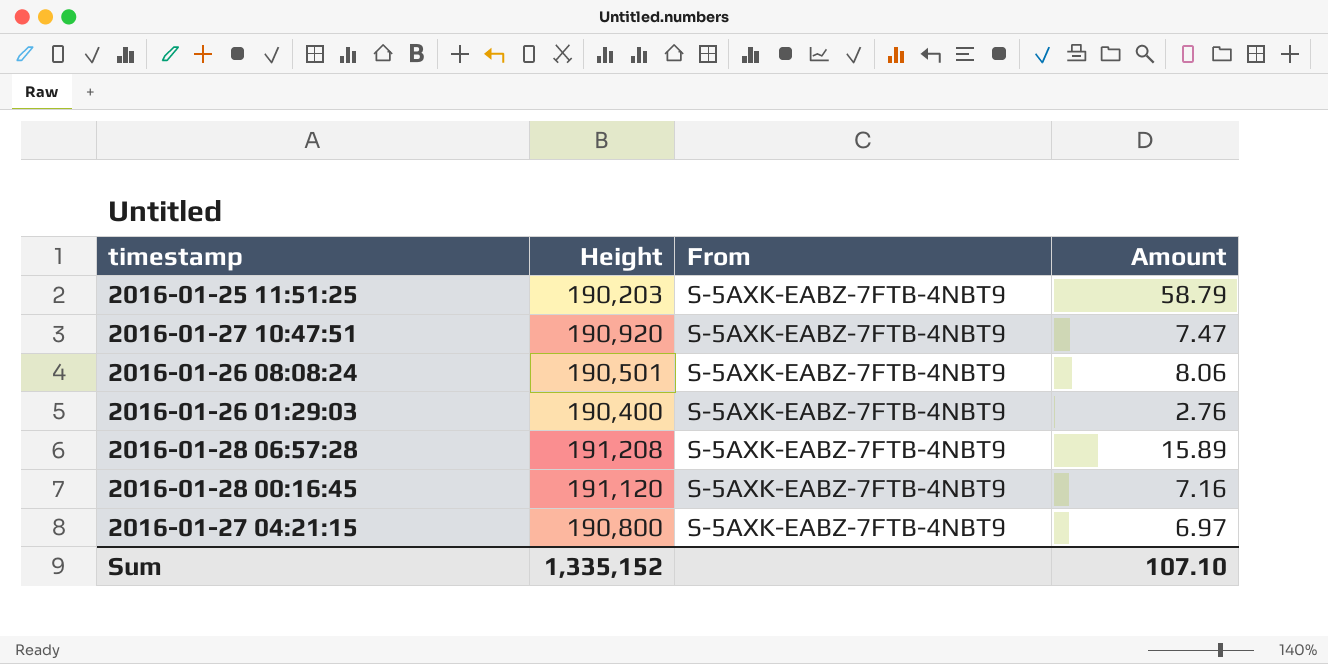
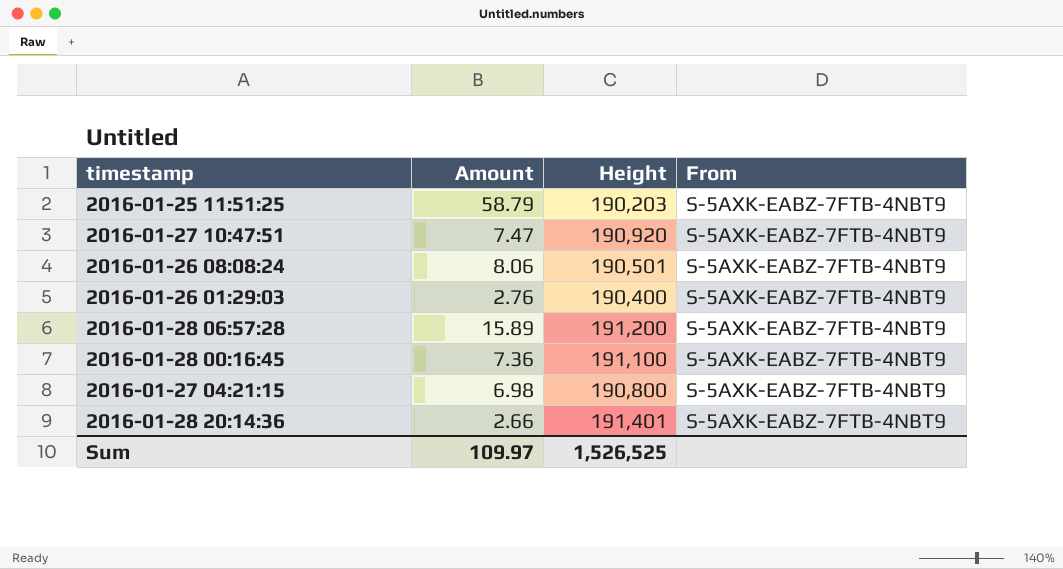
column Amount | position: 4 -> 2
2016-01-28 06:57:28 | Height: 191,208 -> 191,200
2016-01-28 00:16:45 | Amount: 7.16 -> 7.36
2016-01-28 00:16:45 | Height: 191,120 -> 191,100
2016-01-27 04:21:15 | Amount: 6.97 -> 6.98
row 2016-01-28 20:14:36: none -> 2.66 | 191,401 | S-5AXK-EABZ-7FTB-4NBT9
Sum | Amount: 107.10 -> 109.97
Sum | Height: 1,335,152 -> 1,526,525

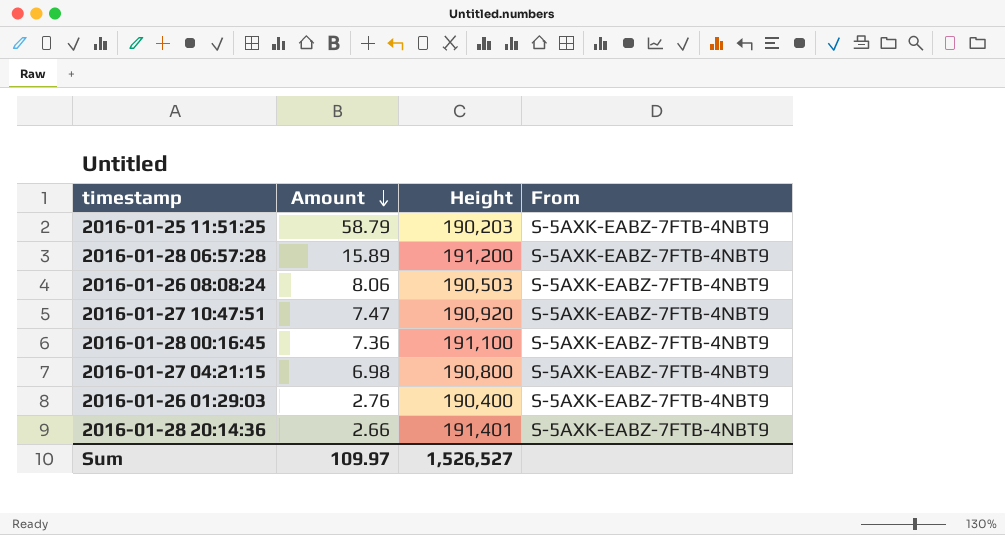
row order: none -> Amount descending
2016-01-26 08:08:24 | Height: 190,501 -> 190,503
Sum | Height: 1,526,525 -> 1,526,527

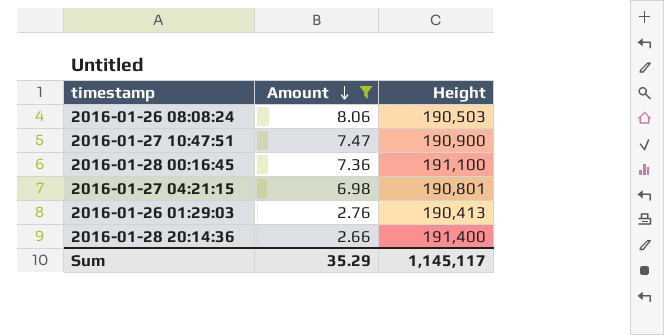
filter: none -> Amount <= 8.06
column From | position: 4 -> none
2016-01-27 10:47:51 | Height: 190,920 -> 190,900
2016-01-27 04:21:15 | Height: 190,800 -> 190,801
2016-01-26 01:29:03 | Height: 190,400 -> 190,413
2016-01-28 20:14:36 | Height: 191,401 -> 191,400
Sum | Amount: 109.97 -> 35.29
Sum | Height: 1,526,527 -> 1,145,117

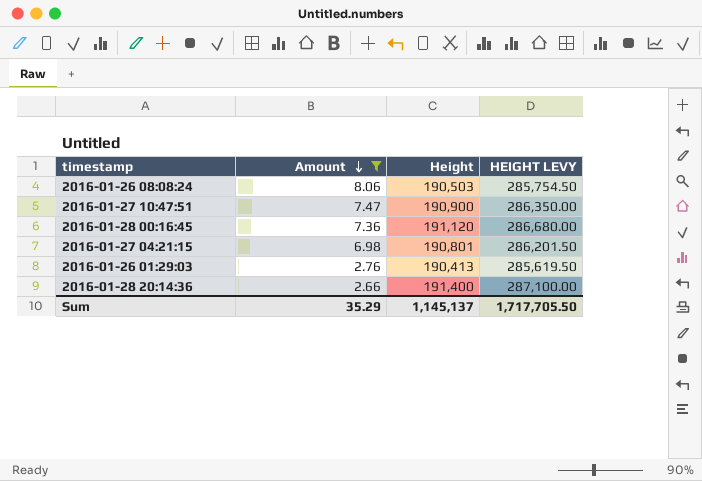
column HEIGHT LEVY | formula: none -> [Height] * 1.5
2016-01-28 00:16:45 | Height: 191,100 -> 191,120
Sum | Height: 1,145,117 -> 1,145,137

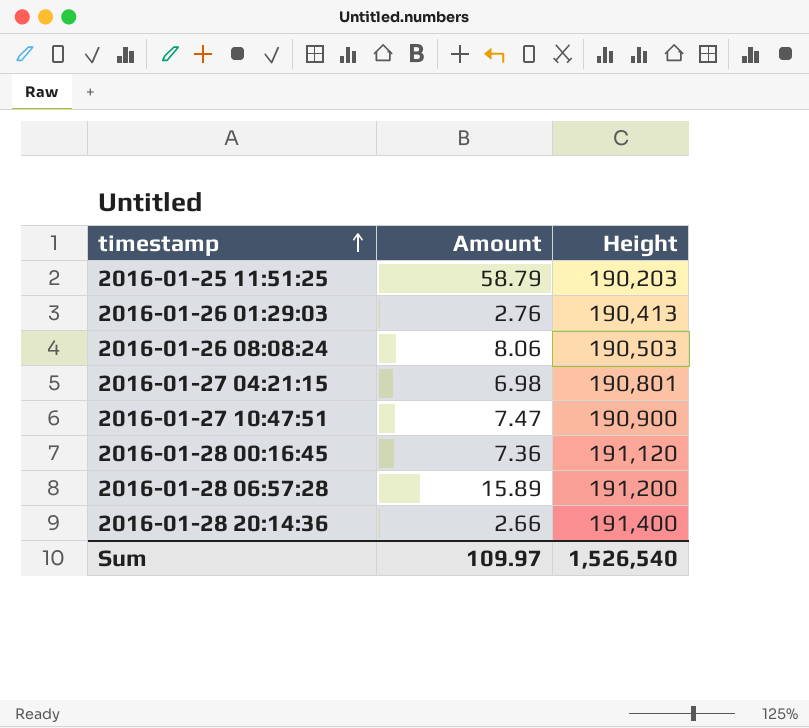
filter: Amount <= 8.06 -> none
row order: Amount descending -> timestamp ascending
column HEIGHT LEVY | formula: [Height] * 1.5 -> none
Sum | Amount: 35.29 -> 109.97
Sum | Height: 1,145,137 -> 1,526,540

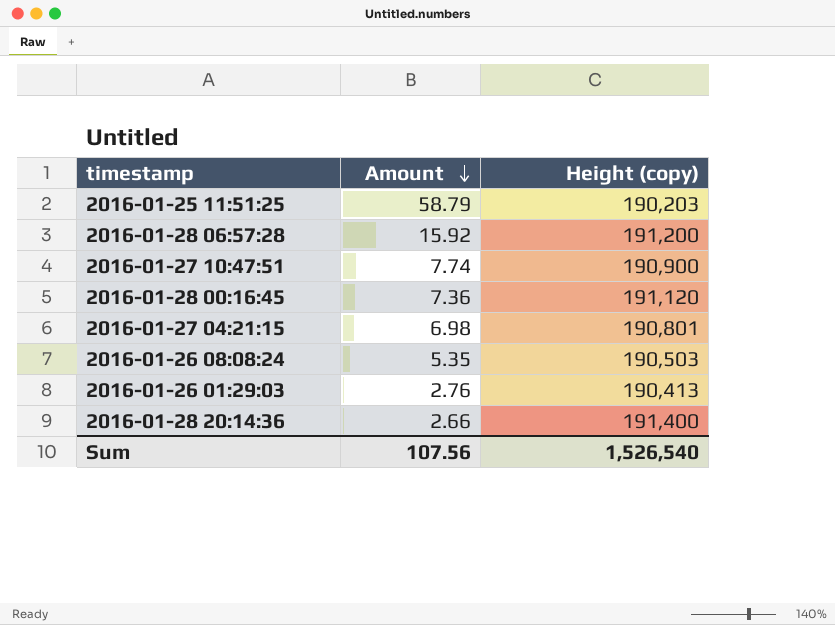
row order: timestamp ascending -> Amount descending
column name: Height -> Height (copy)
2016-01-28 06:57:28 | Amount: 15.89 -> 15.92
2016-01-27 10:47:51 | Amount: 7.47 -> 7.74
2016-01-26 08:08:24 | Amount: 8.06 -> 5.35
Sum | Amount: 109.97 -> 107.56

